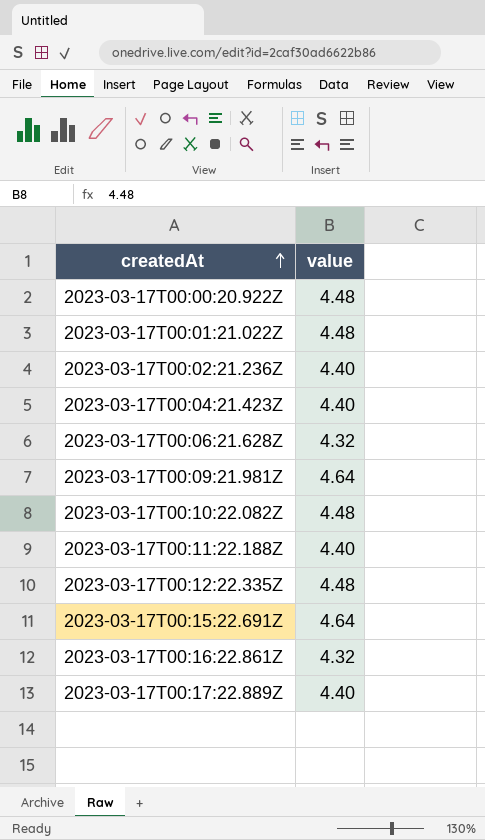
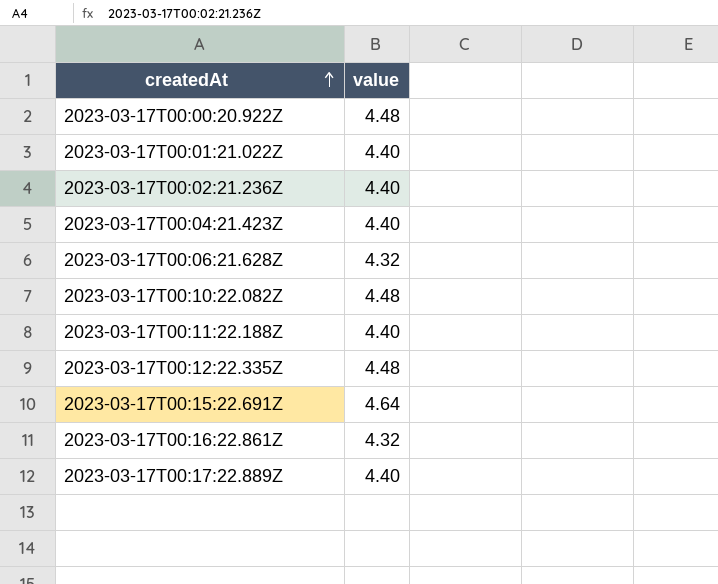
row 2023-03-17T00:09:21.981Z: 4.64 -> none
2023-03-17T00:01:21.022Z | value: 4.48 -> 4.40

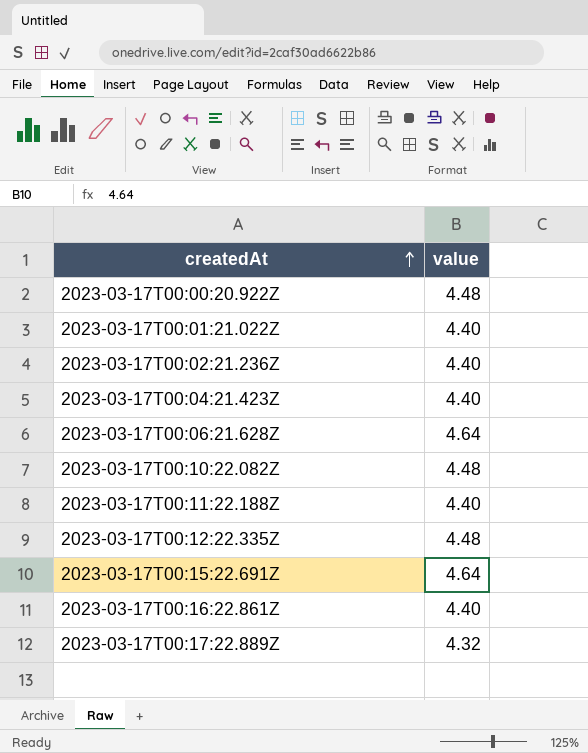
2023-03-17T00:06:21.628Z | value: 4.32 -> 4.64
2023-03-17T00:16:22.861Z | value: 4.32 -> 4.40
2023-03-17T00:17:22.889Z | value: 4.40 -> 4.32

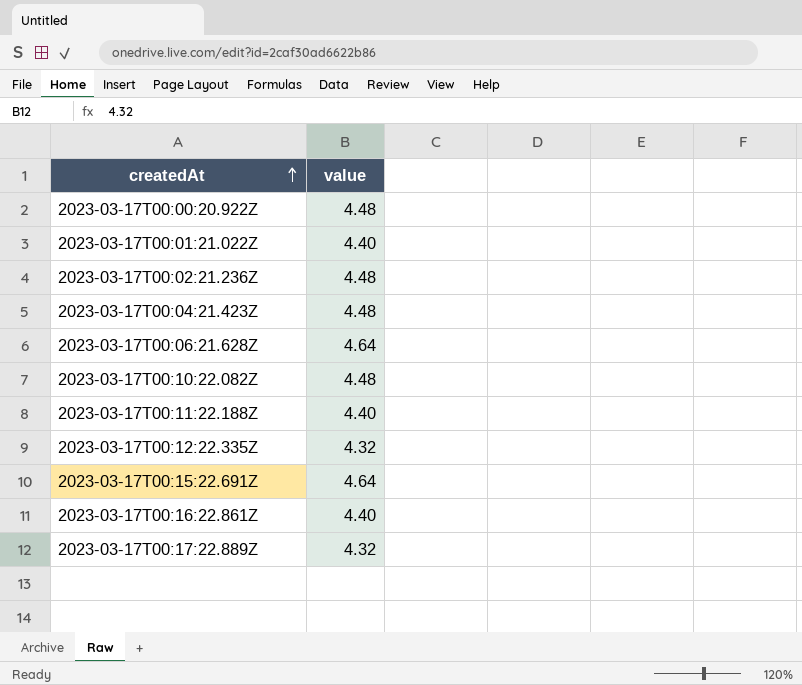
2023-03-17T00:02:21.236Z | value: 4.40 -> 4.48
2023-03-17T00:04:21.423Z | value: 4.40 -> 4.48
2023-03-17T00:12:22.335Z | value: 4.48 -> 4.32

